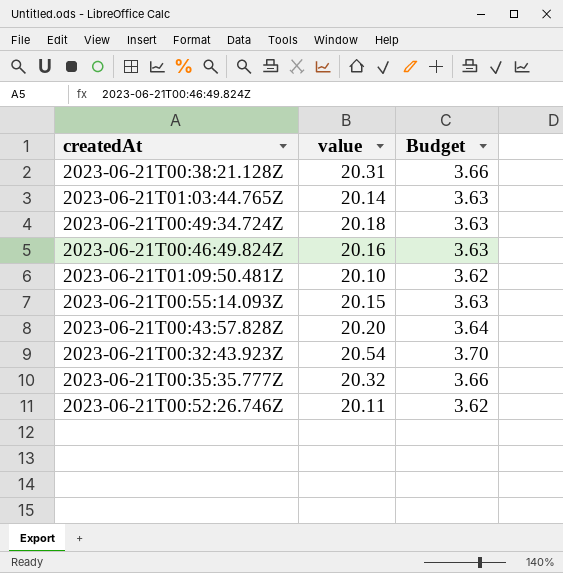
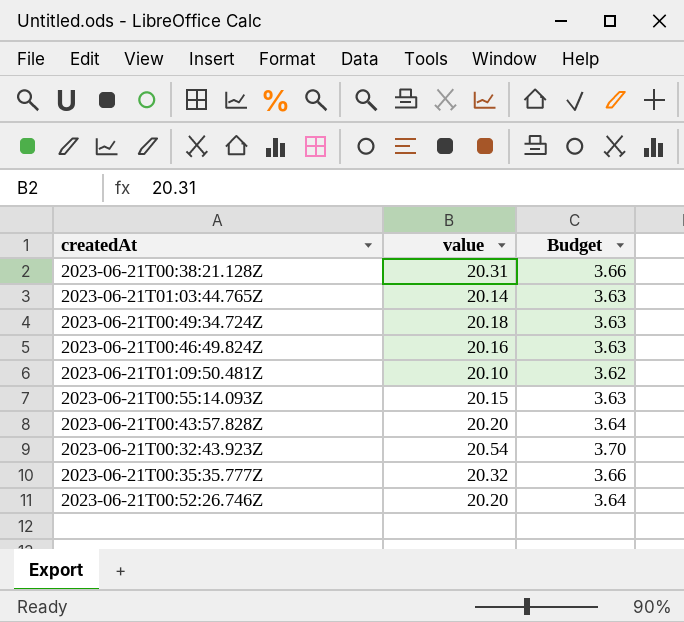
2023-06-21T00:52:26.746Z | value: 20.11 -> 20.20
2023-06-21T00:52:26.746Z | Budget: 3.62 -> 3.64

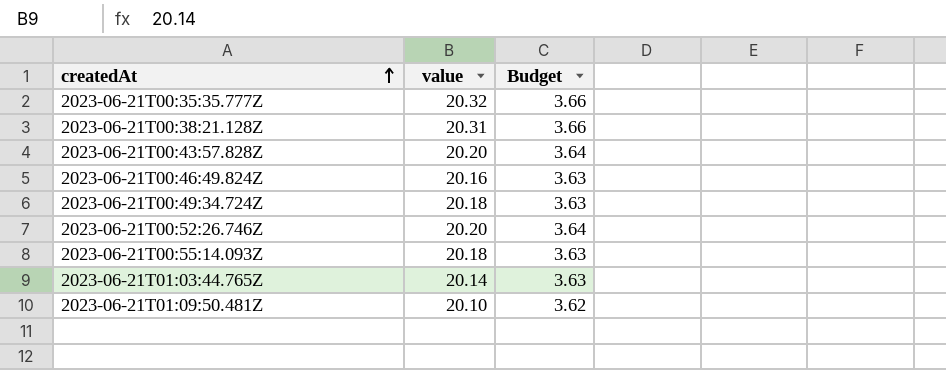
row order: none -> createdAt ascending
row 2023-06-21T00:32:43.923Z: 20.54 | 3.70 -> none
2023-06-21T00:55:14.093Z | value: 20.15 -> 20.18

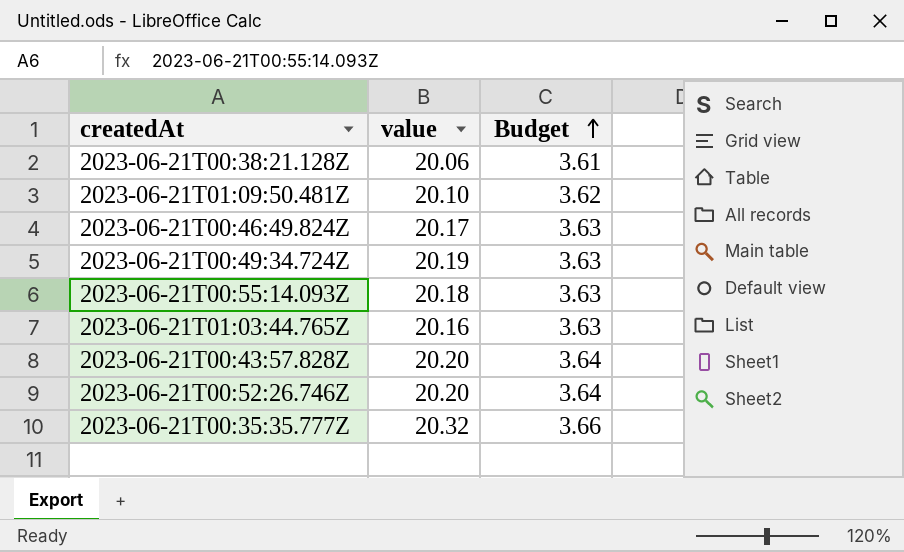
row order: createdAt ascending -> Budget ascending
2023-06-21T00:38:21.128Z | value: 20.31 -> 20.06
2023-06-21T00:38:21.128Z | Budget: 3.66 -> 3.61
2023-06-21T00:46:49.824Z | value: 20.16 -> 20.17
2023-06-21T00:49:34.724Z | value: 20.18 -> 20.19
2023-06-21T01:03:44.765Z | value: 20.14 -> 20.16

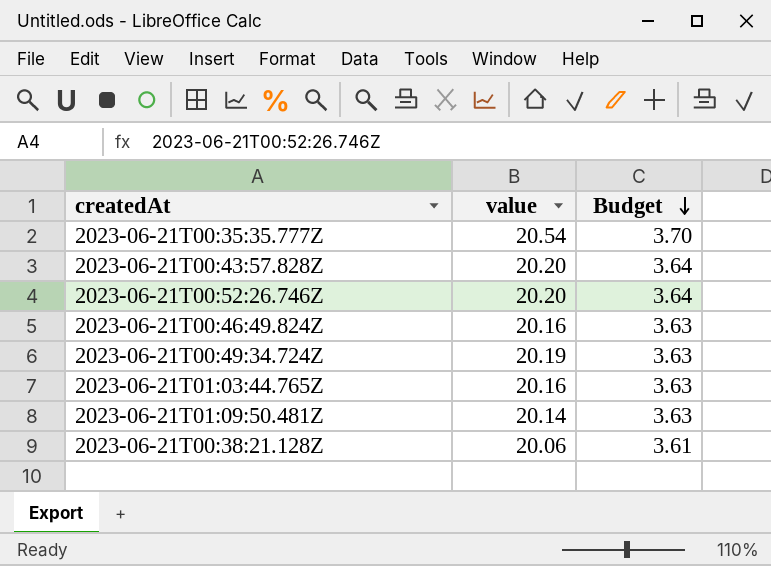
row order: Budget ascending -> Budget descending
row 2023-06-21T00:55:14.093Z: 20.18 | 3.63 -> none
2023-06-21T00:35:35.777Z | value: 20.32 -> 20.54
2023-06-21T00:35:35.777Z | Budget: 3.66 -> 3.70
2023-06-21T00:46:49.824Z | value: 20.17 -> 20.16
2023-06-21T01:09:50.481Z | value: 20.10 -> 20.14
2023-06-21T01:09:50.481Z | Budget: 3.62 -> 3.63

